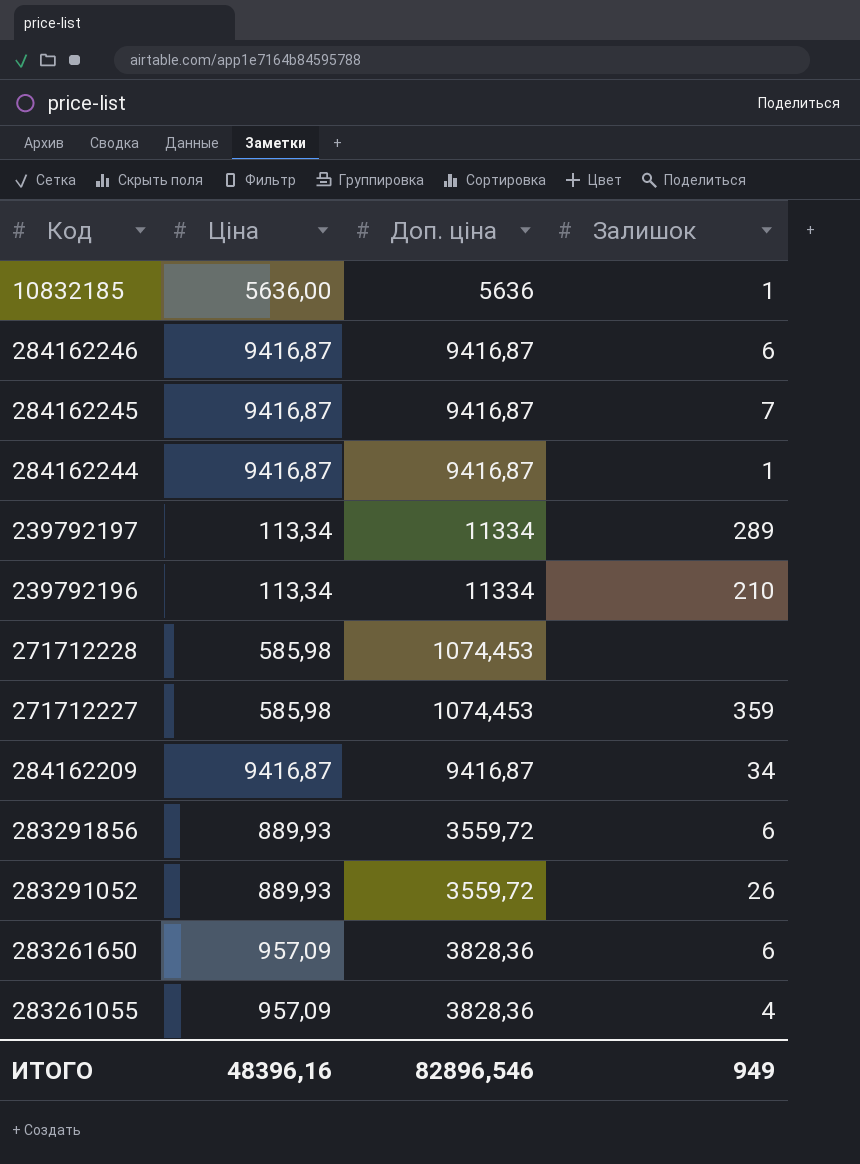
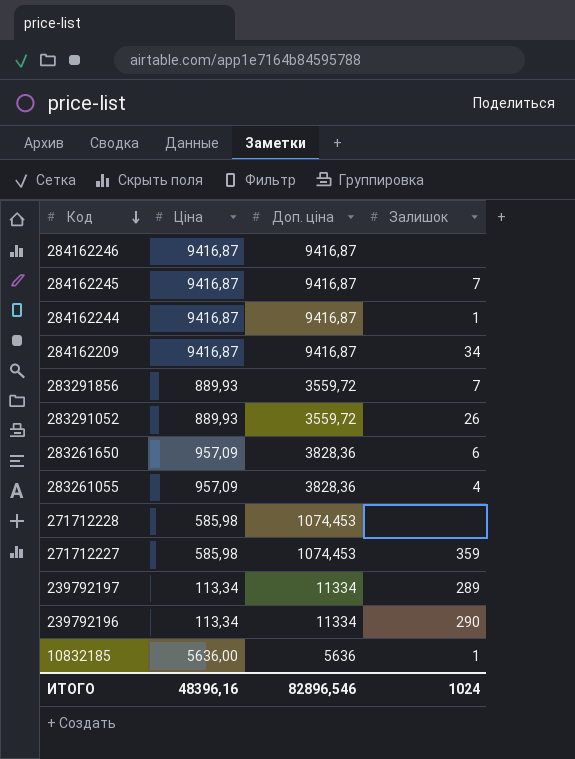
row order: none -> Код descending
284162246 | Залишок: 6 -> none
283291856 | Залишок: 6 -> 7
239792196 | Залишок: 210 -> 290
ИТОГО | Залишок: 949 -> 1024

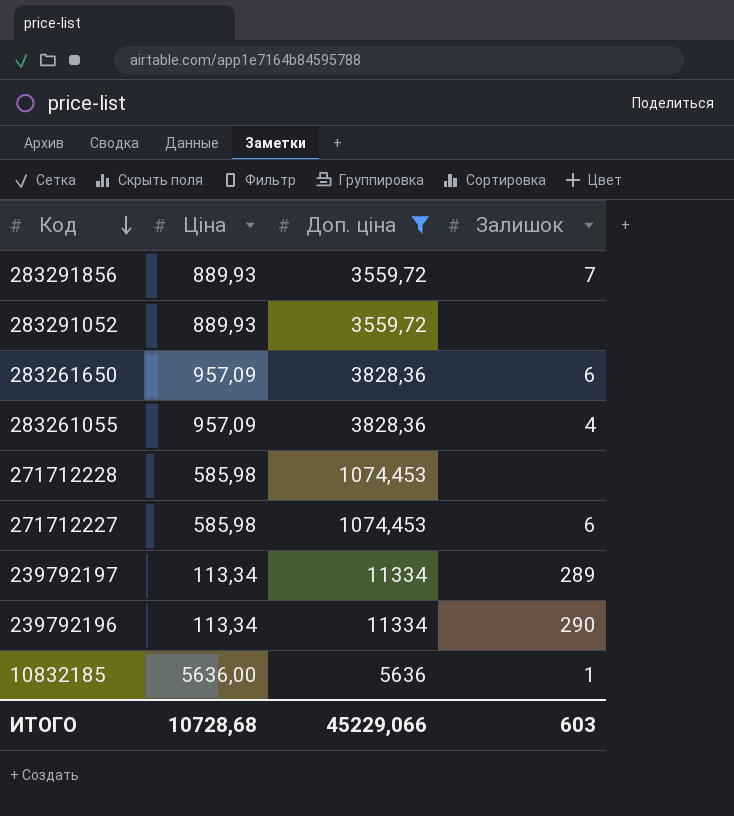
filter: none -> Доп. ціна != 9416,87
283291052 | Залишок: 26 -> none
271712227 | Залишок: 359 -> 6
ИТОГО | Ціна: 48396,16 -> 10728,68
ИТОГО | Доп. ціна: 82896,546 -> 45229,066
ИТОГО | Залишок: 1024 -> 603

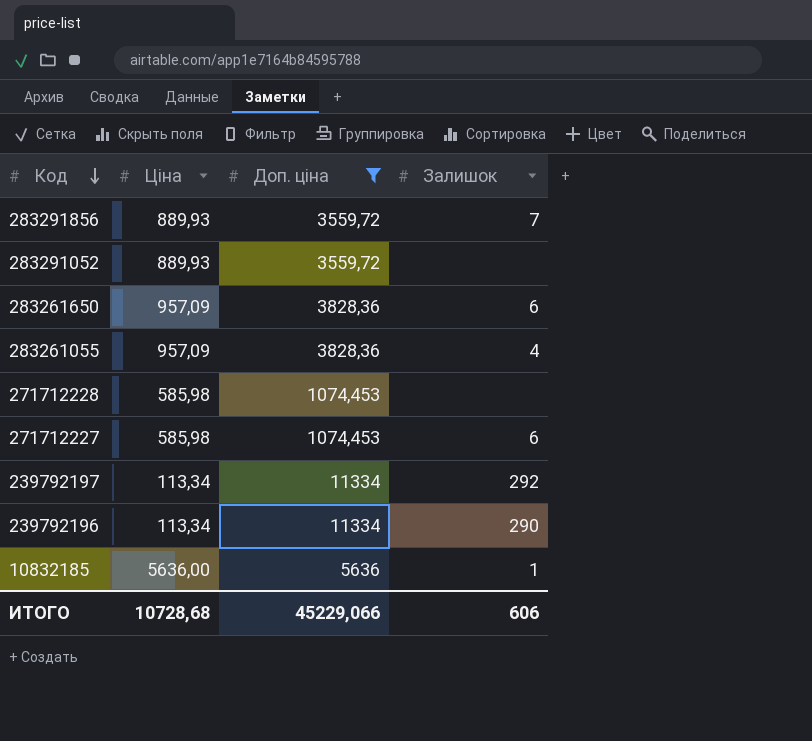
239792197 | Залишок: 289 -> 292
ИТОГО | Залишок: 603 -> 606

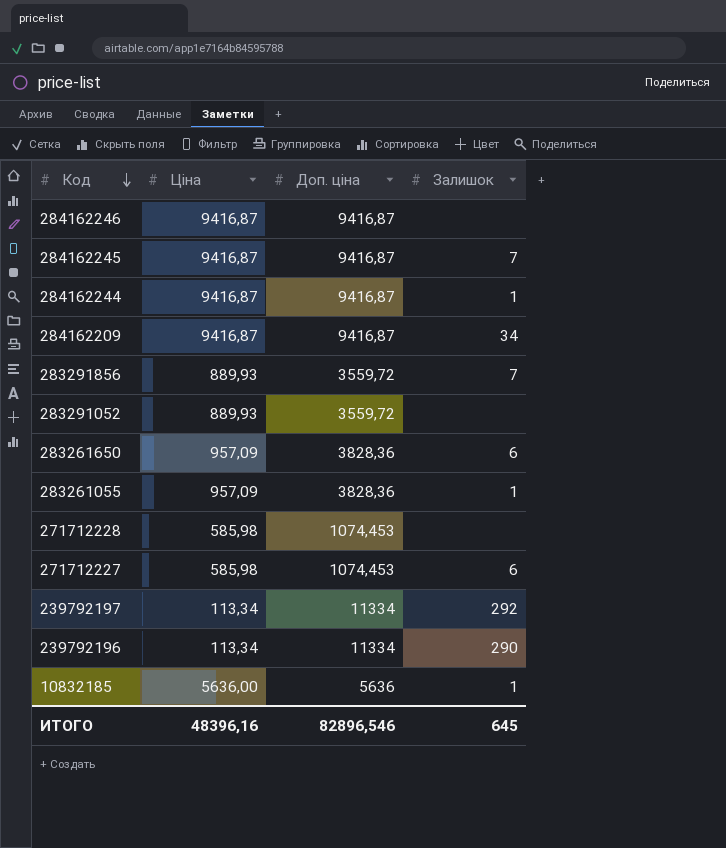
filter: Доп. ціна != 9416,87 -> none
283261055 | Залишок: 4 -> 1
ИТОГО | Ціна: 10728,68 -> 48396,16
ИТОГО | Доп. ціна: 45229,066 -> 82896,546
ИТОГО | Залишок: 606 -> 645

